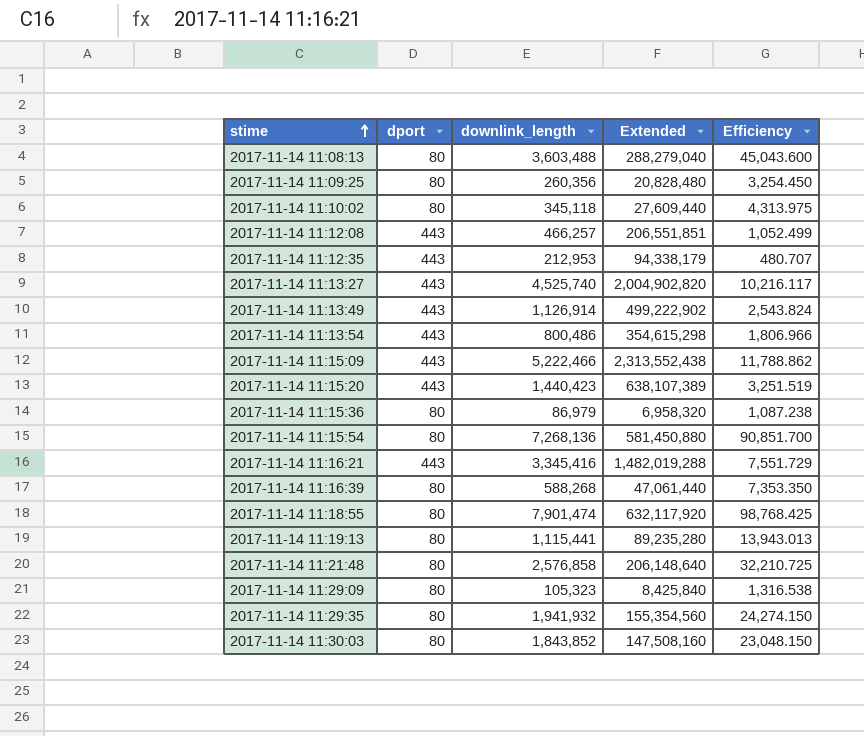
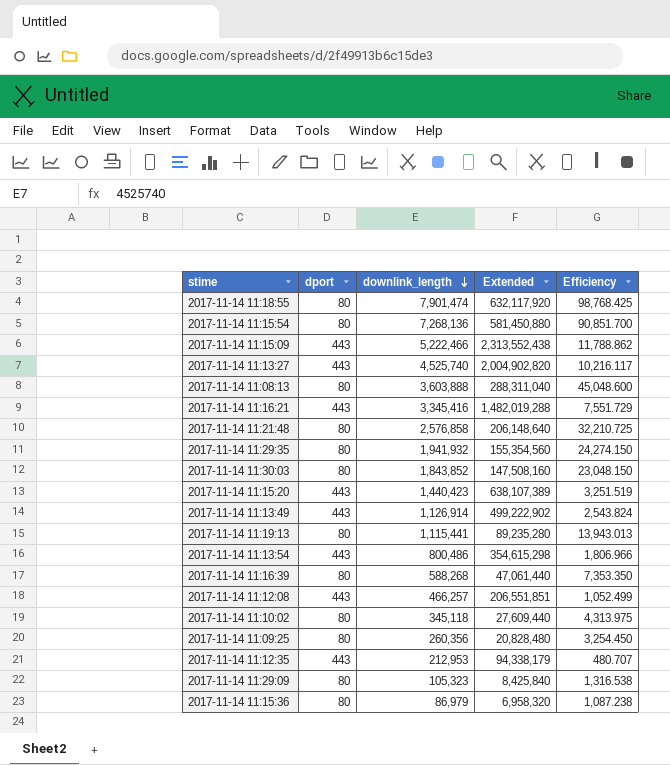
row order: stime ascending -> downlink_length descending
2017-11-14 11:08:13 | downlink_length: 3,603,488 -> 3,603,888
2017-11-14 11:08:13 | Extended: 288,279,040 -> 288,311,040
2017-11-14 11:08:13 | Efficiency: 45,043.600 -> 45,048.600

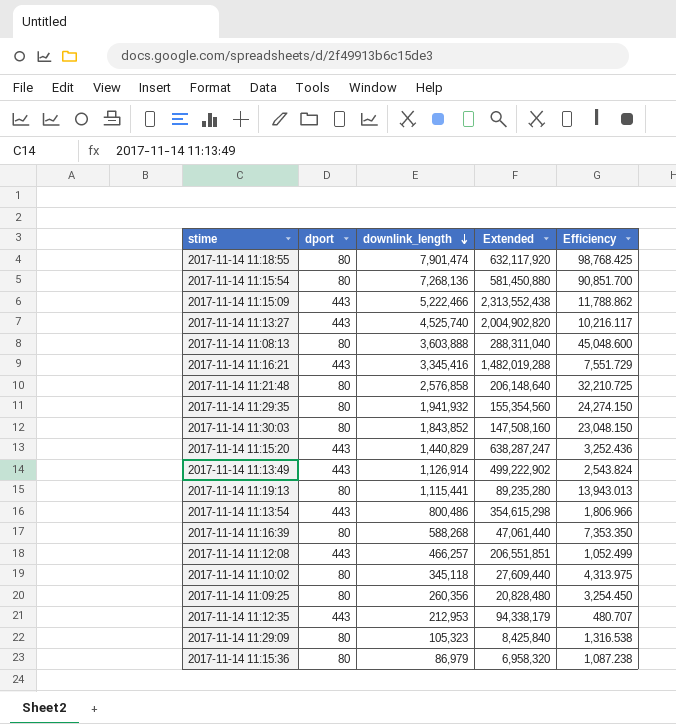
2017-11-14 11:15:20 | downlink_length: 1,440,423 -> 1,440,829
2017-11-14 11:15:20 | Extended: 638,107,389 -> 638,287,247
2017-11-14 11:15:20 | Efficiency: 3,251.519 -> 3,252.436

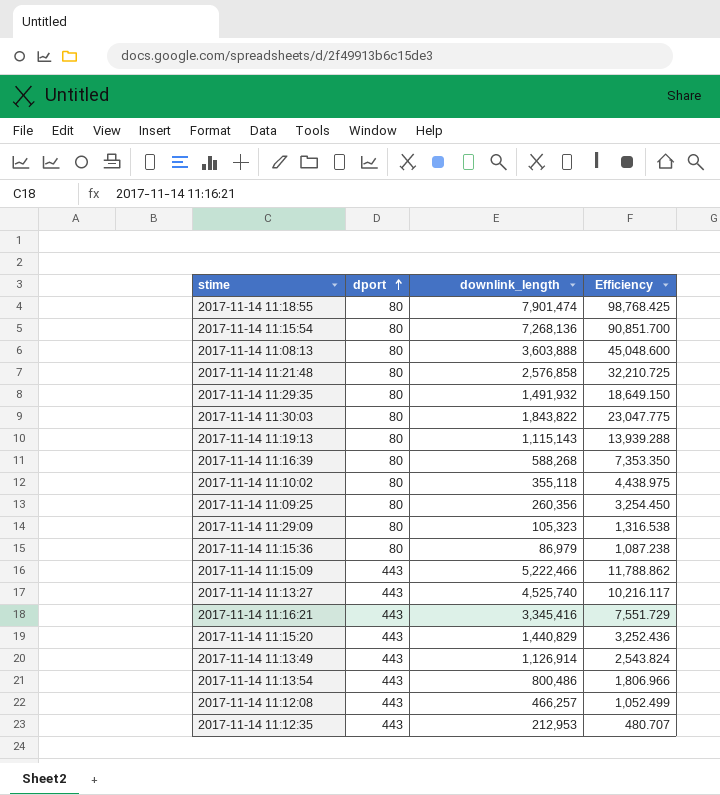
row order: downlink_length descending -> dport ascending
column Extended | formula: [dport] * [downlink_length] -> none
2017-11-14 11:29:35 | downlink_length: 1,941,932 -> 1,491,932
2017-11-14 11:29:35 | Efficiency: 24,274.150 -> 18,649.150
2017-11-14 11:30:03 | downlink_length: 1,843,852 -> 1,843,822
2017-11-14 11:30:03 | Efficiency: 23,048.150 -> 23,047.775
2017-11-14 11:19:13 | downlink_length: 1,115,441 -> 1,115,143
2017-11-14 11:19:13 | Efficiency: 13,943.013 -> 13,939.288
2017-11-14 11:10:02 | downlink_length: 345,118 -> 355,118
2017-11-14 11:10:02 | Efficiency: 4,313.975 -> 4,438.975

